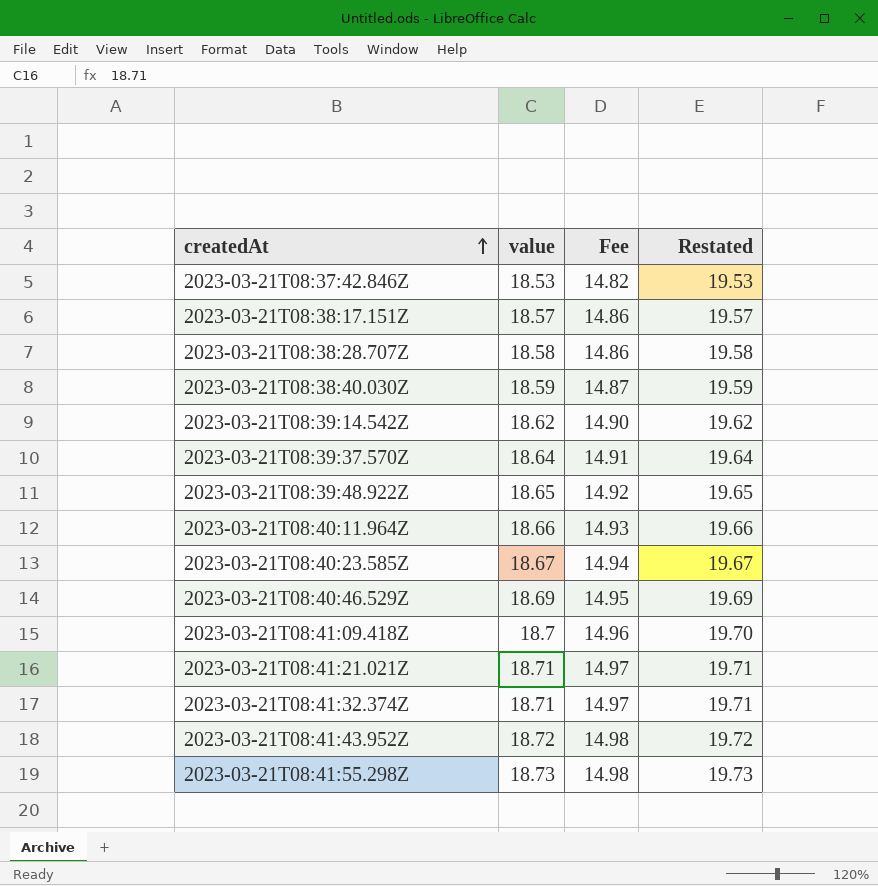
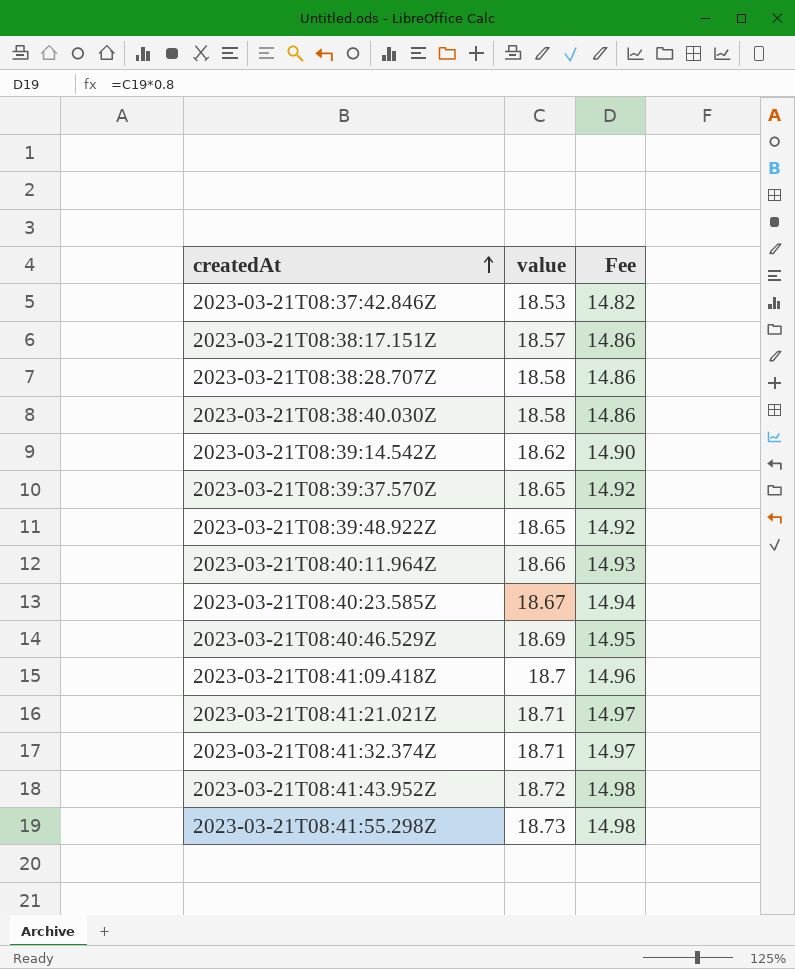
column Restated | formula: [value] + 1 -> none
2023-03-21T08:38:40.030Z | value: 18.59 -> 18.58
2023-03-21T08:38:40.030Z | Fee: 14.87 -> 14.86
2023-03-21T08:39:37.570Z | value: 18.64 -> 18.65
2023-03-21T08:39:37.570Z | Fee: 14.91 -> 14.92

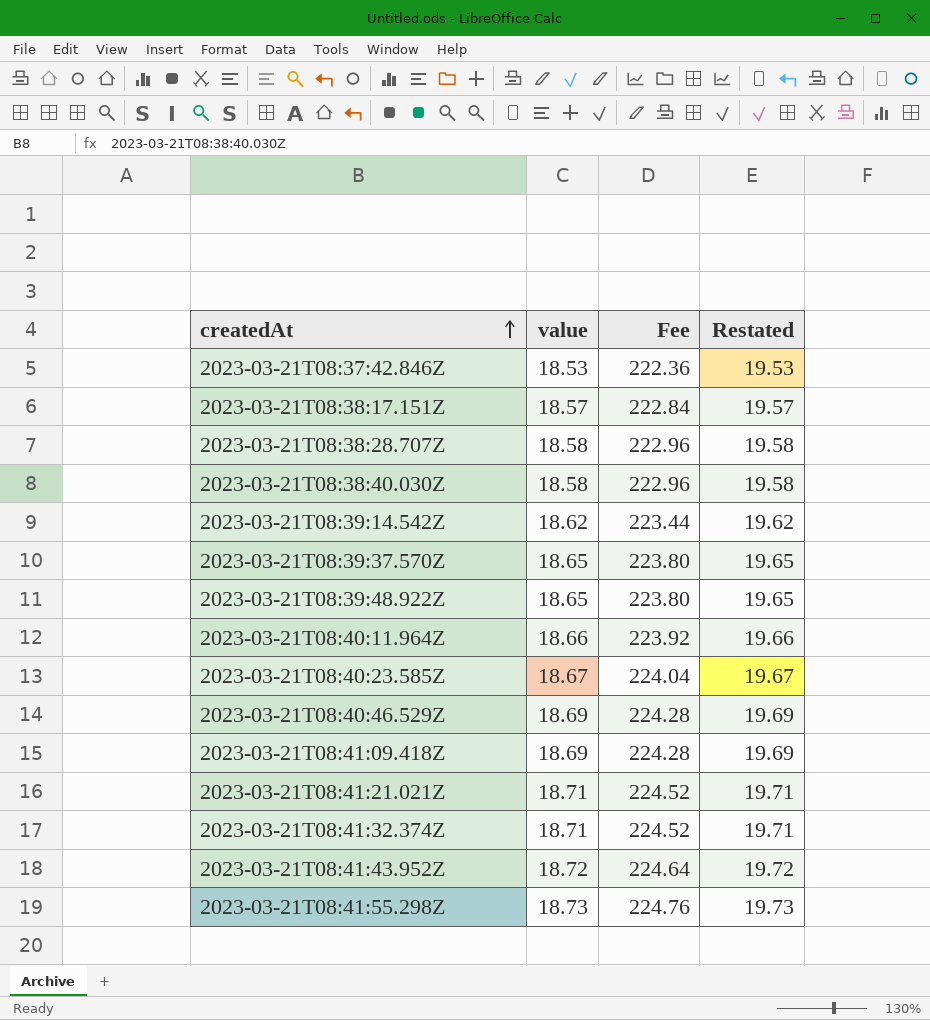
column Fee | formula: [value] * 0.8 -> [value] * 12
column Restated | formula: none -> [value] + 1
2023-03-21T08:41:09.418Z | value: 18.7 -> 18.69

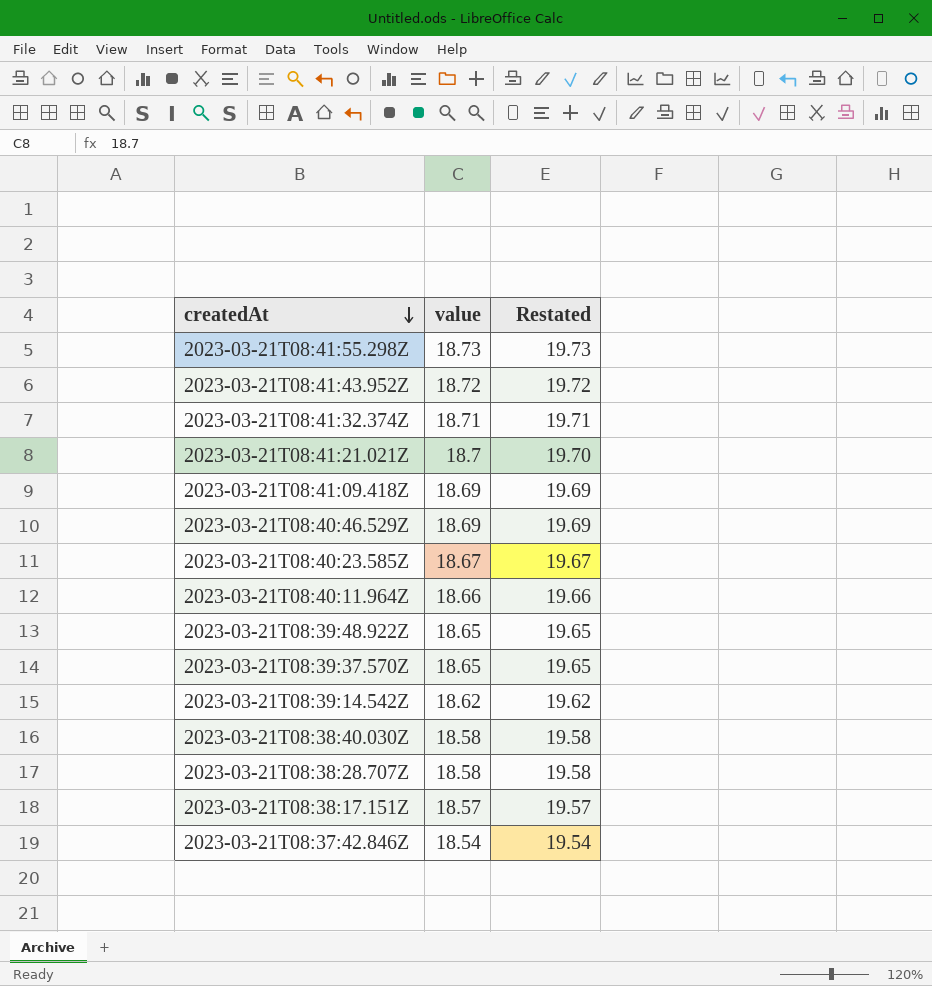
row order: createdAt ascending -> createdAt descending
column Fee | formula: [value] * 12 -> none
2023-03-21T08:41:21.021Z | value: 18.71 -> 18.7
2023-03-21T08:41:21.021Z | Restated: 19.71 -> 19.70
2023-03-21T08:37:42.846Z | value: 18.53 -> 18.54
2023-03-21T08:37:42.846Z | Restated: 19.53 -> 19.54

